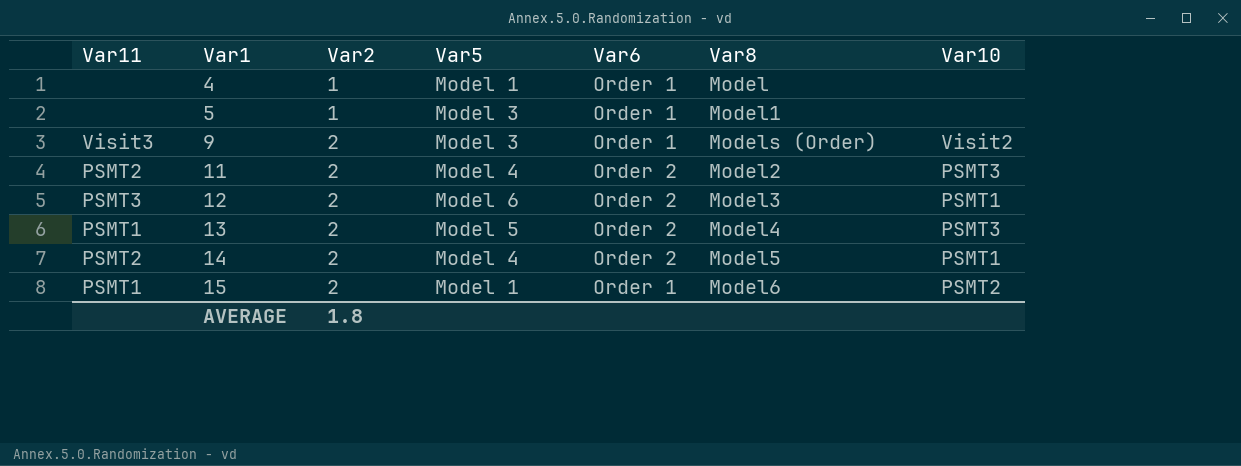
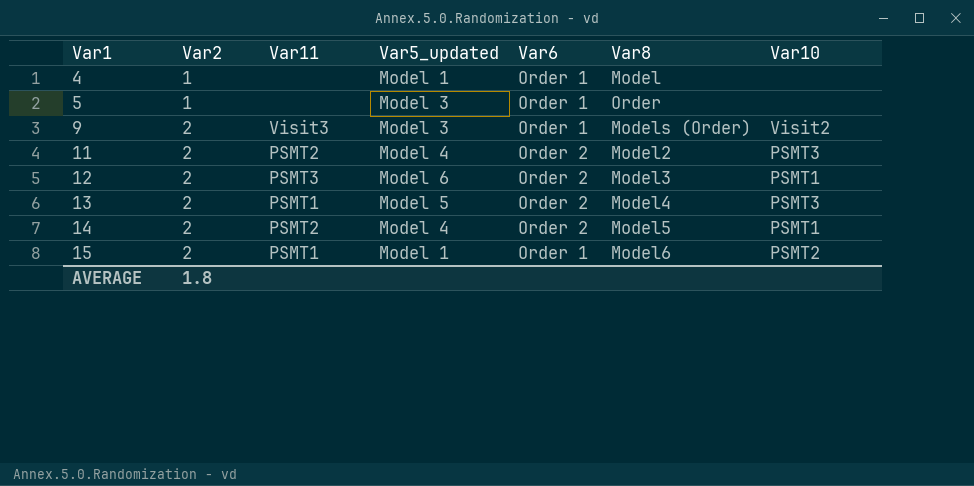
column Var11 | position: 1 -> 3
column name: Var5 -> Var5_updated
5 | Var8: Model1 -> Order

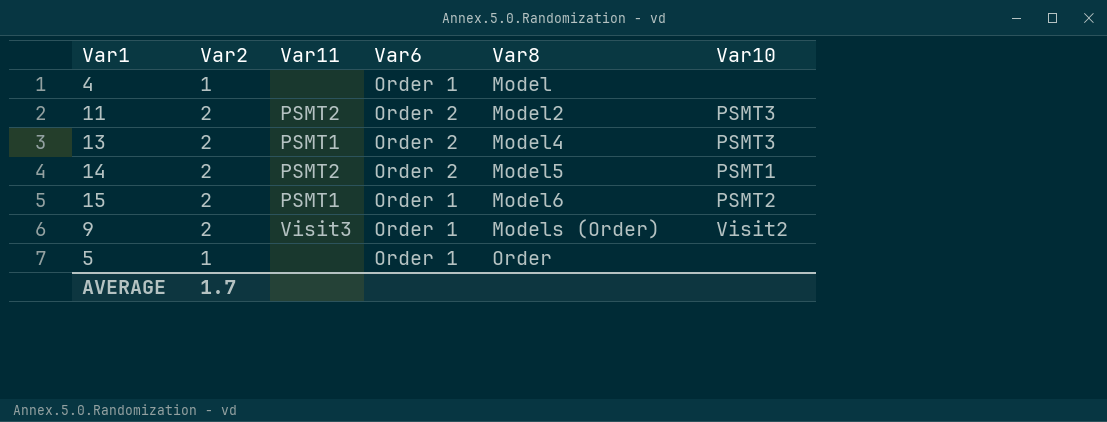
row order: Var1 ascending -> Var8 ascending
column Var5_updated | position: 4 -> none
row 12: 2 | PSMT3 | Model 6 | Order 2 | Model3 | PSMT1 -> none
AVERAGE | Var2: 1.8 -> 1.7

